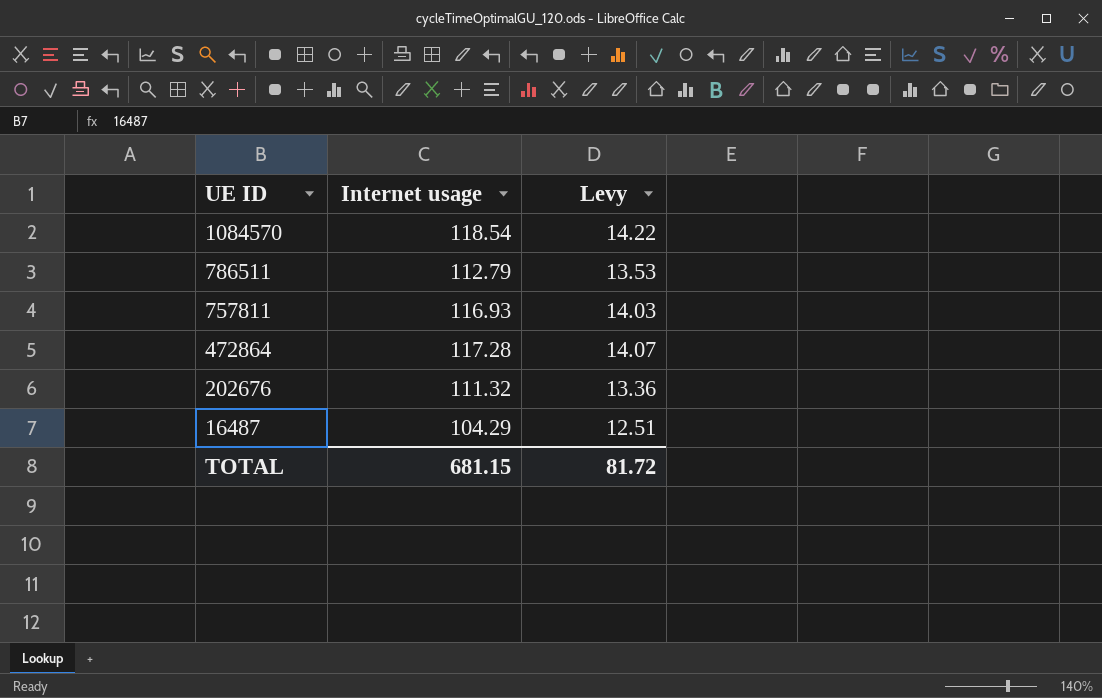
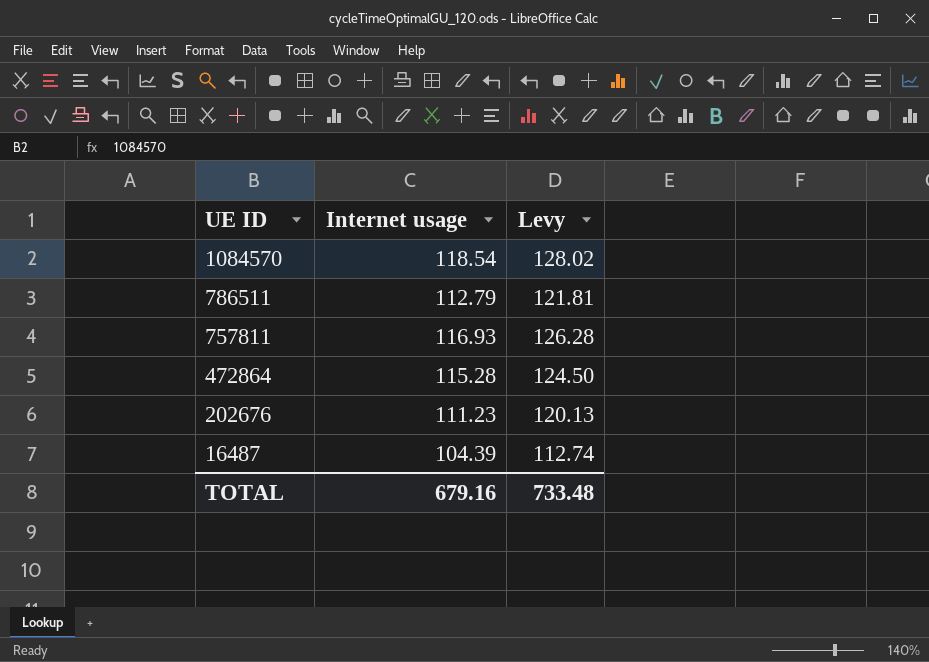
column Levy | formula: [Internet usage] * 0.12 -> [Internet usage] * 1.08
472864 | Internet usage: 117.28 -> 115.28
202676 | Internet usage: 111.32 -> 111.23
16487 | Internet usage: 104.29 -> 104.39
TOTAL | Internet usage: 681.15 -> 679.16
TOTAL | Levy: 81.72 -> 733.48

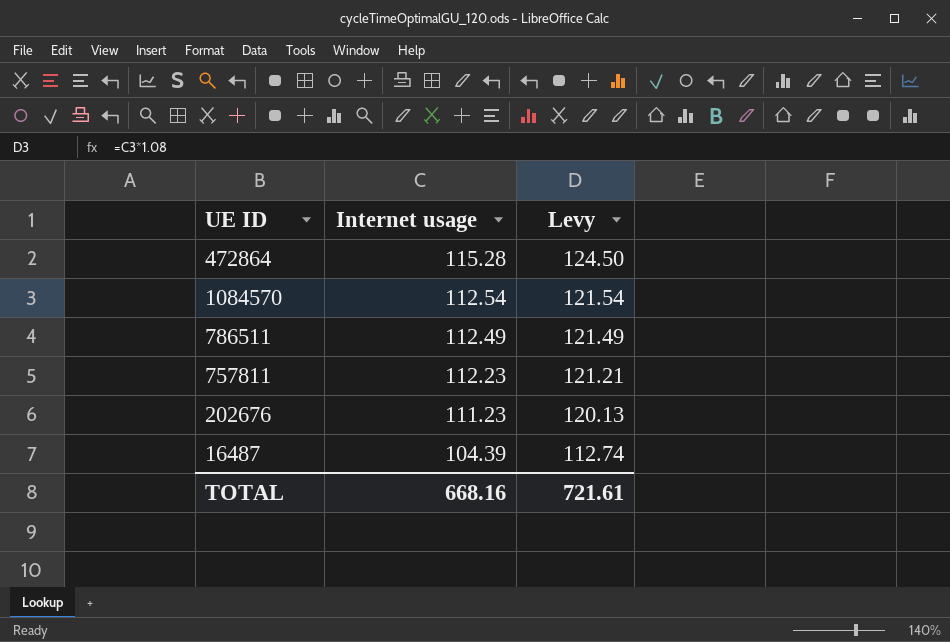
row order: UE ID descending -> Internet usage descending
1084570 | Internet usage: 118.54 -> 112.54
1084570 | Levy: 128.02 -> 121.54
786511 | Internet usage: 112.79 -> 112.49
786511 | Levy: 121.81 -> 121.49
757811 | Internet usage: 116.93 -> 112.23
757811 | Levy: 126.28 -> 121.21
TOTAL | Internet usage: 679.16 -> 668.16
TOTAL | Levy: 733.48 -> 721.61

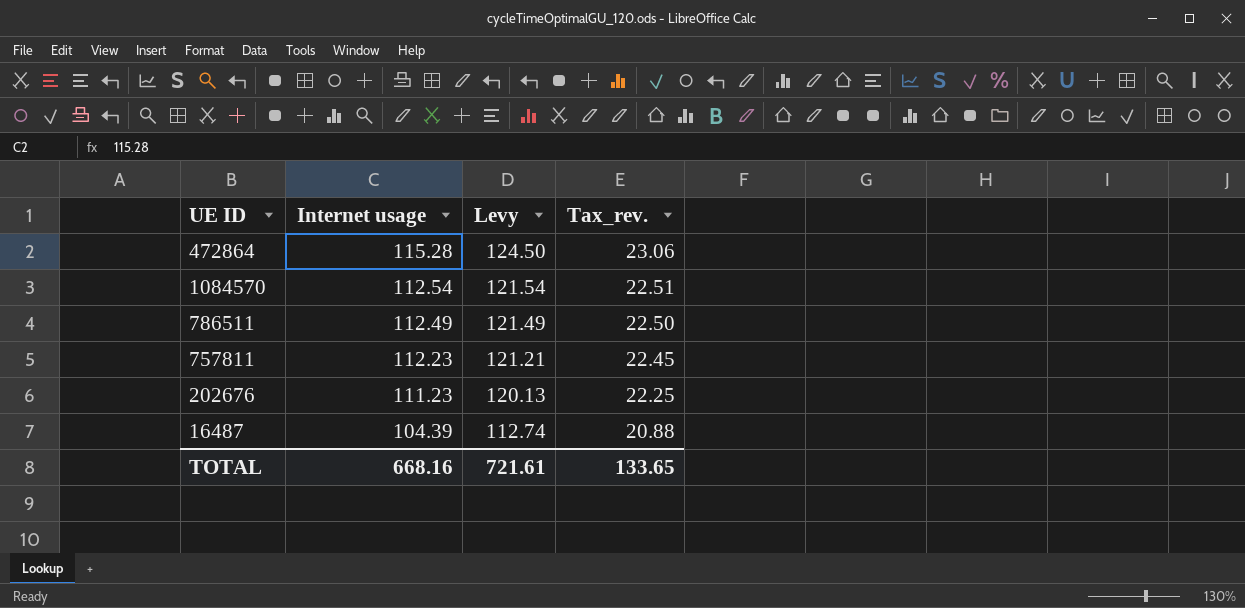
column Tax_rev. | formula: none -> [Internet usage] * 0.2

